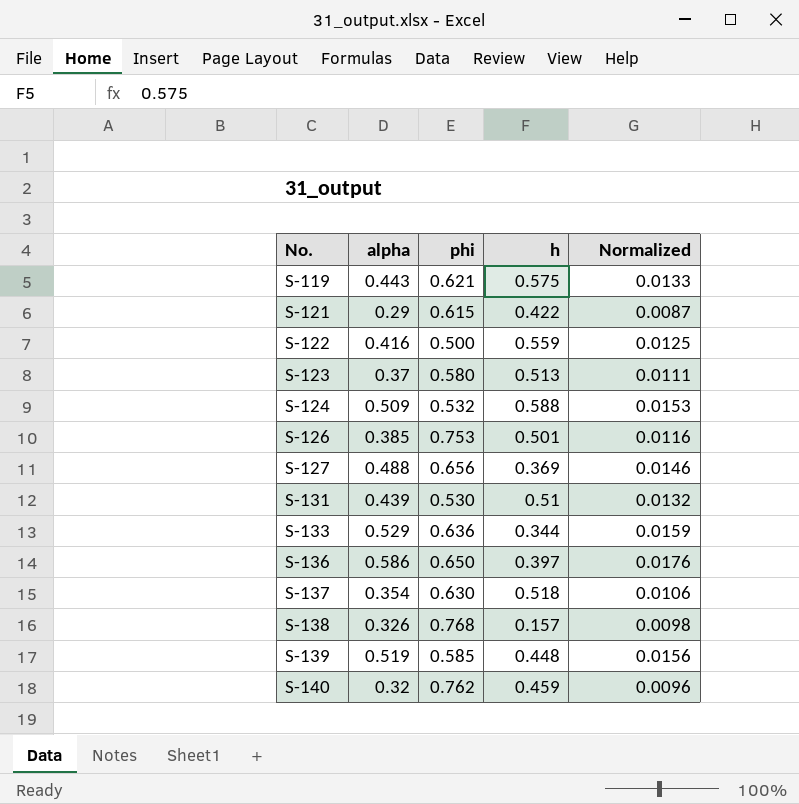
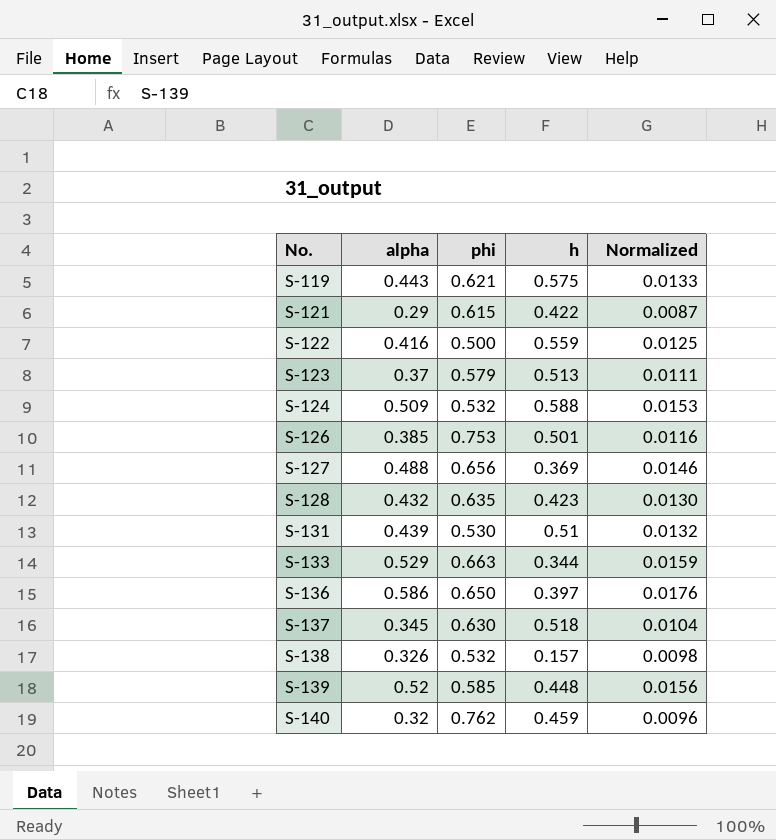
S-123 | phi: 0.580 -> 0.579
row S-128: none -> 0.432 | 0.635 | 0.423 | 0.0130
S-133 | phi: 0.636 -> 0.663
S-137 | alpha: 0.354 -> 0.345
S-137 | Normalized: 0.0106 -> 0.0104
S-138 | phi: 0.768 -> 0.532
S-139 | alpha: 0.519 -> 0.52

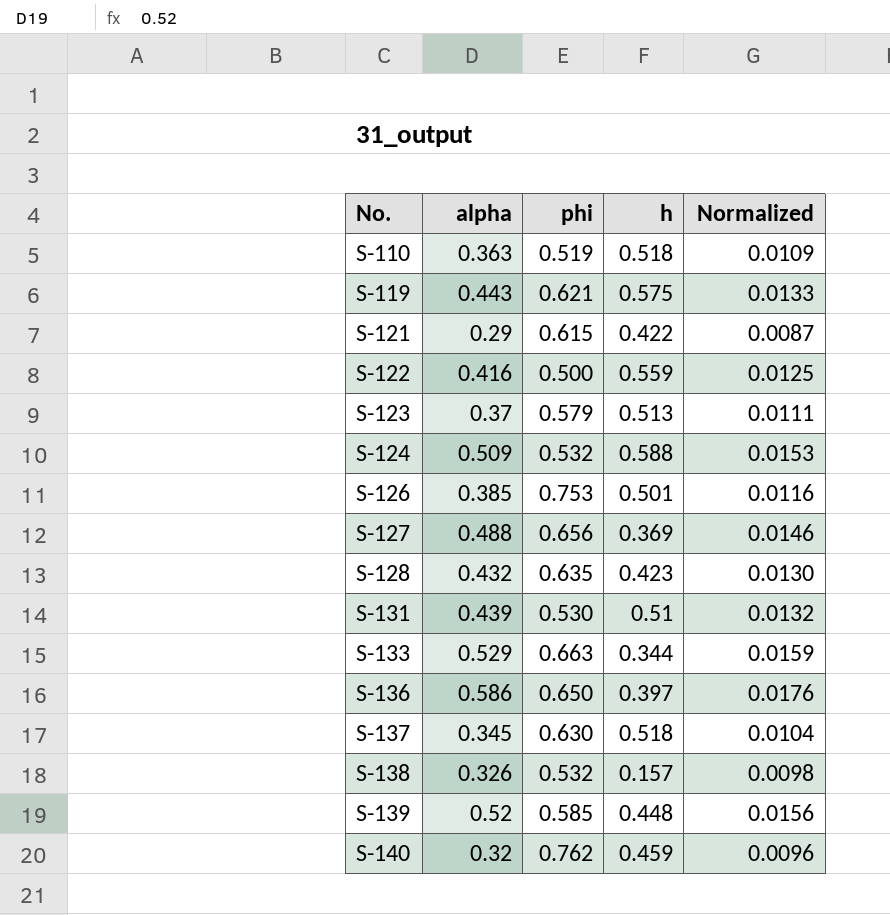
row S-110: none -> 0.363 | 0.519 | 0.518 | 0.0109

